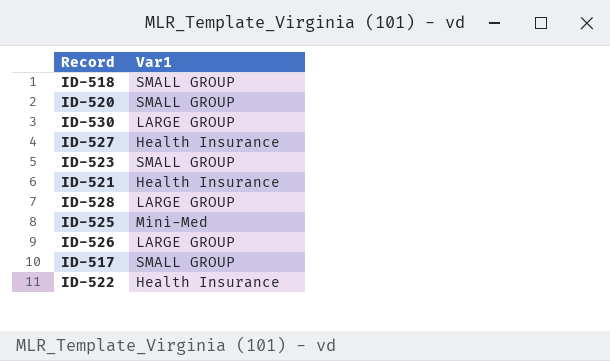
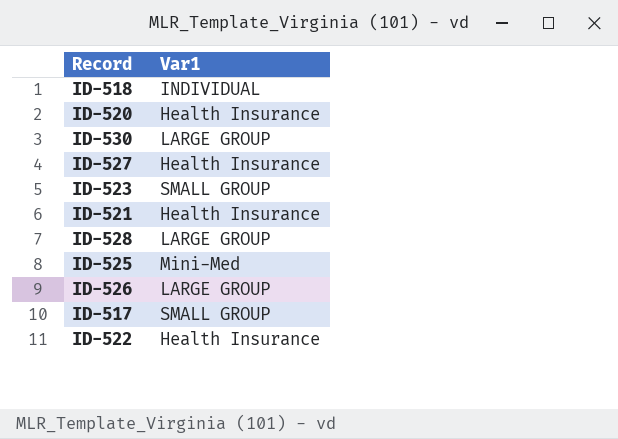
ID-518 | Var1: SMALL GROUP -> INDIVIDUAL
ID-520 | Var1: SMALL GROUP -> Health Insurance

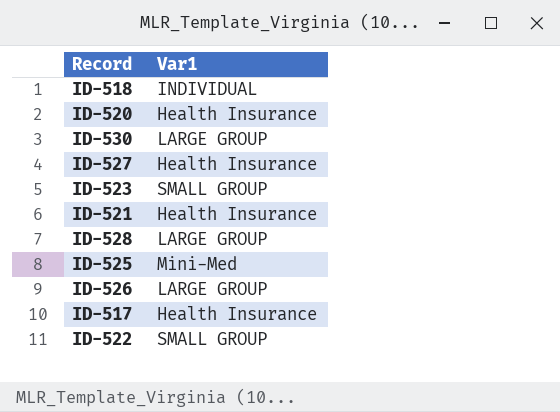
ID-517 | Var1: SMALL GROUP -> Health Insurance
ID-522 | Var1: Health Insurance -> SMALL GROUP

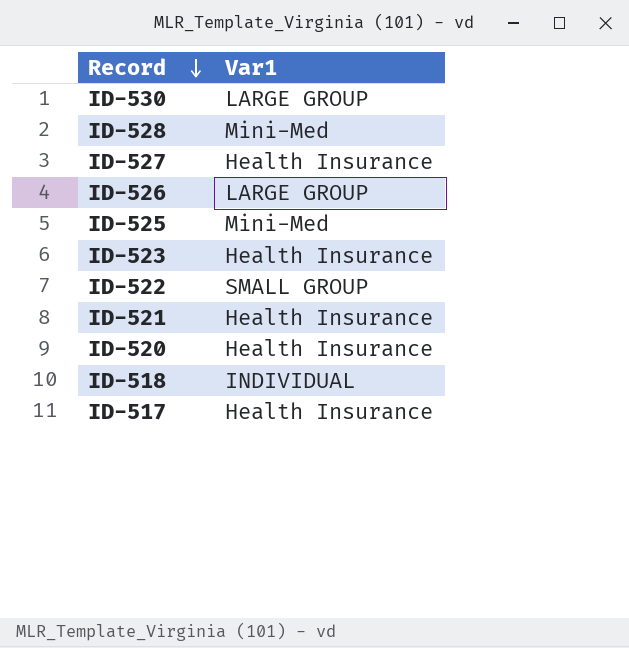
row order: none -> Record descending
ID-528 | Var1: LARGE GROUP -> Mini-Med
ID-523 | Var1: SMALL GROUP -> Health Insurance

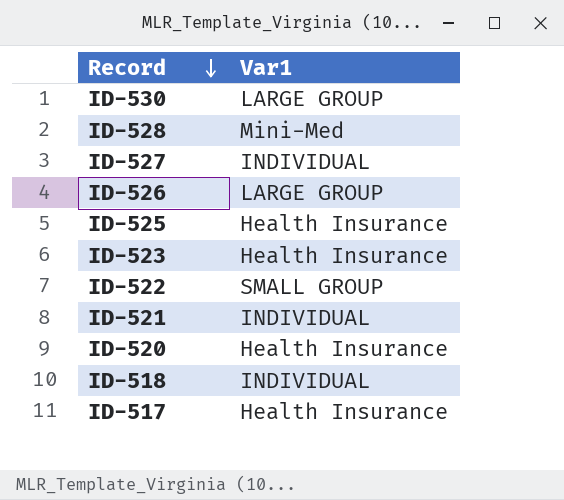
ID-527 | Var1: Health Insurance -> INDIVIDUAL
ID-525 | Var1: Mini-Med -> Health Insurance
ID-521 | Var1: Health Insurance -> INDIVIDUAL

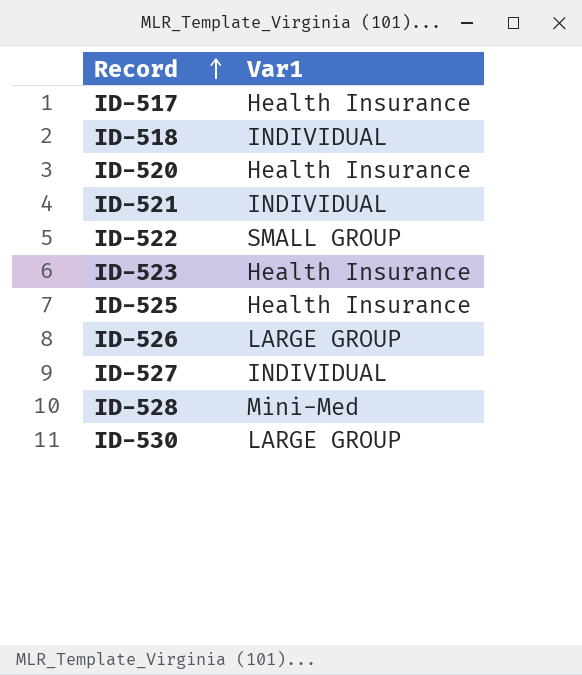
row order: Record descending -> Record ascending

